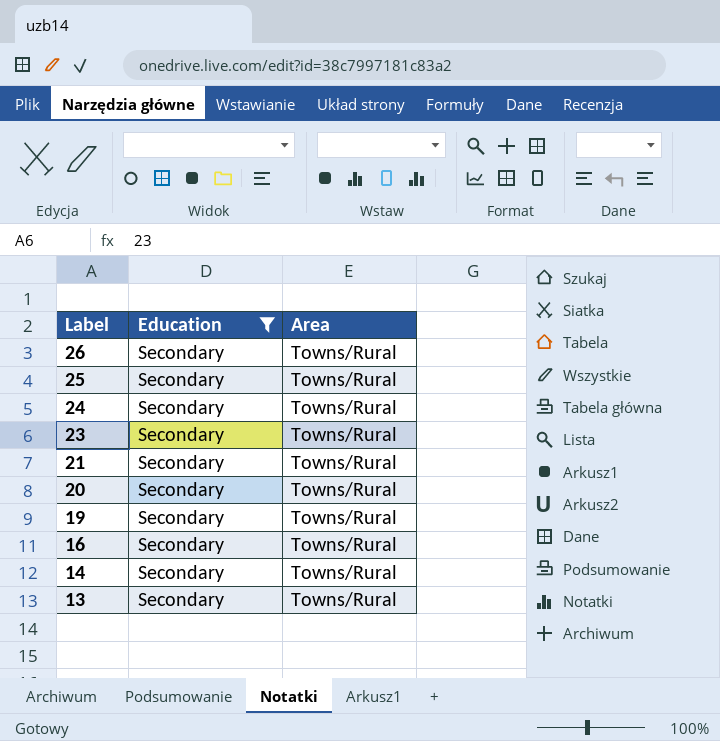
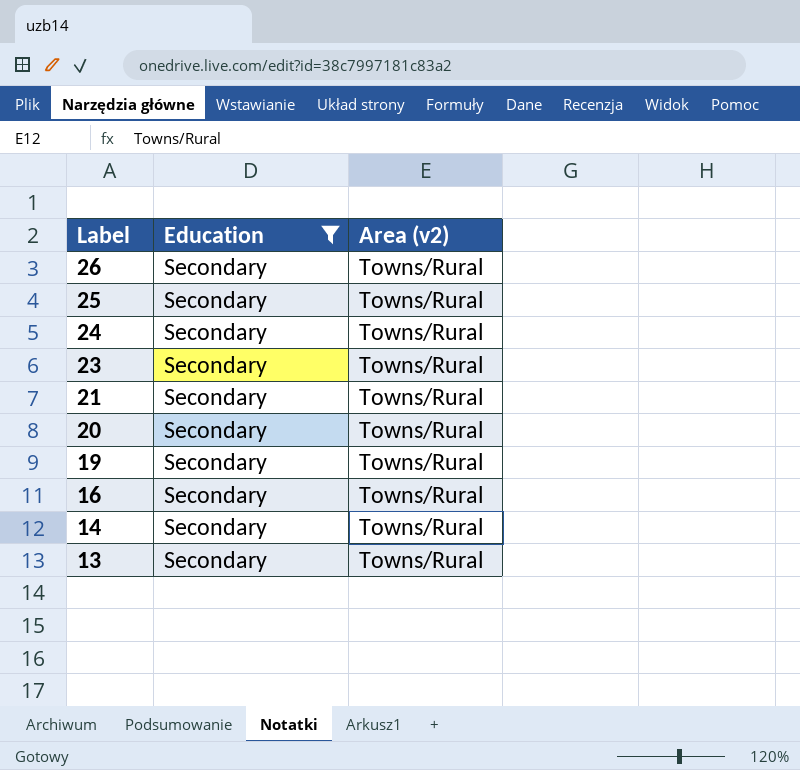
column name: Area -> Area (v2)

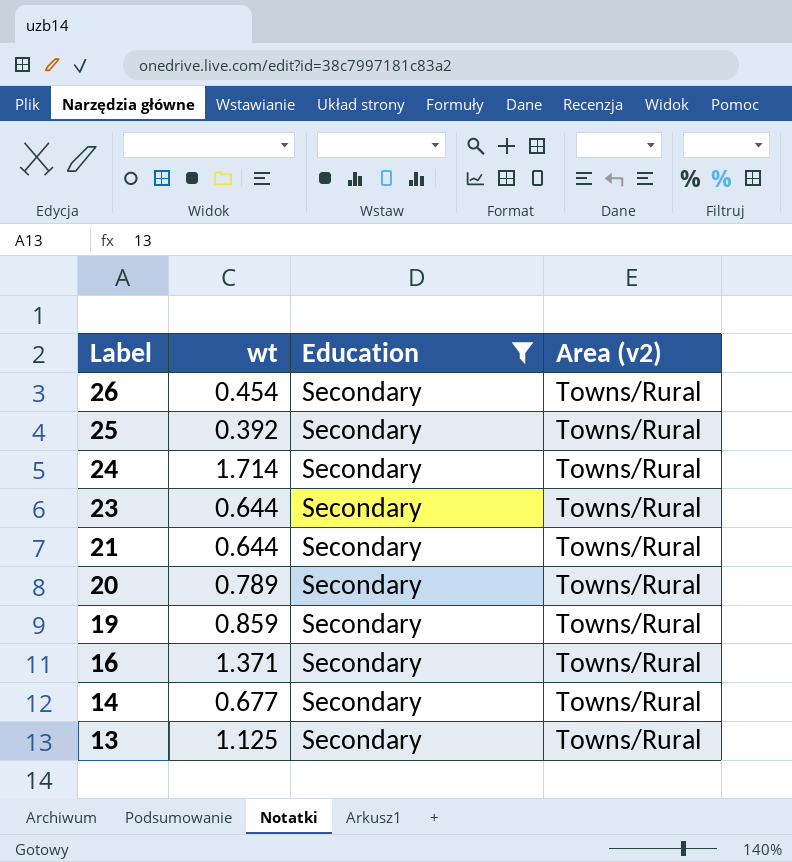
column wt | position: none -> 2

